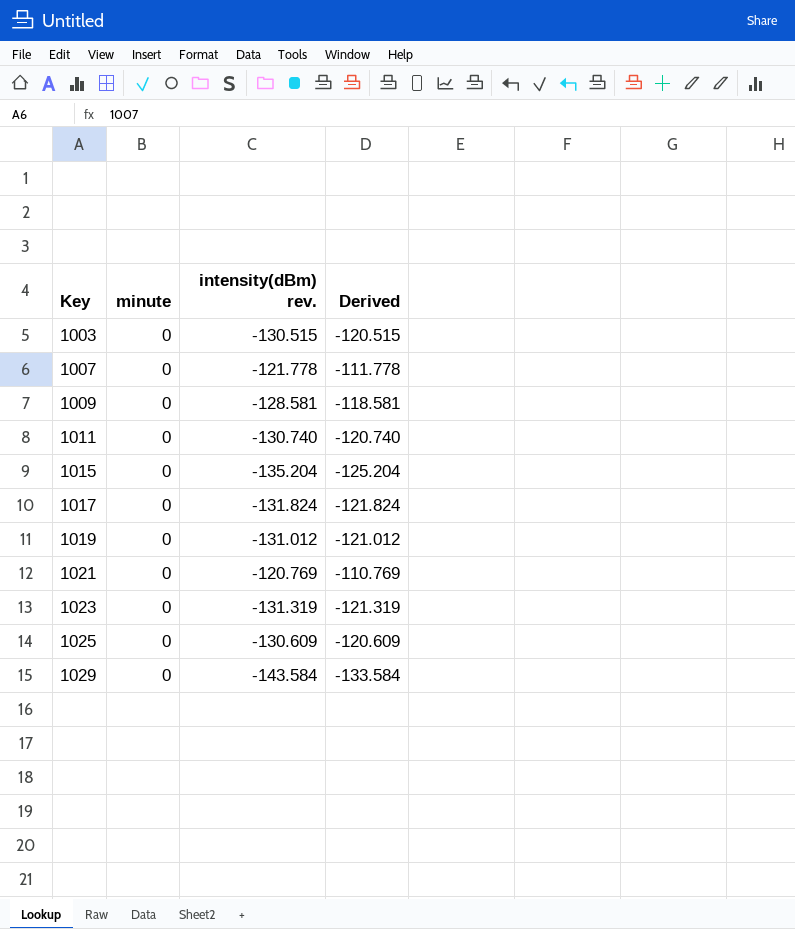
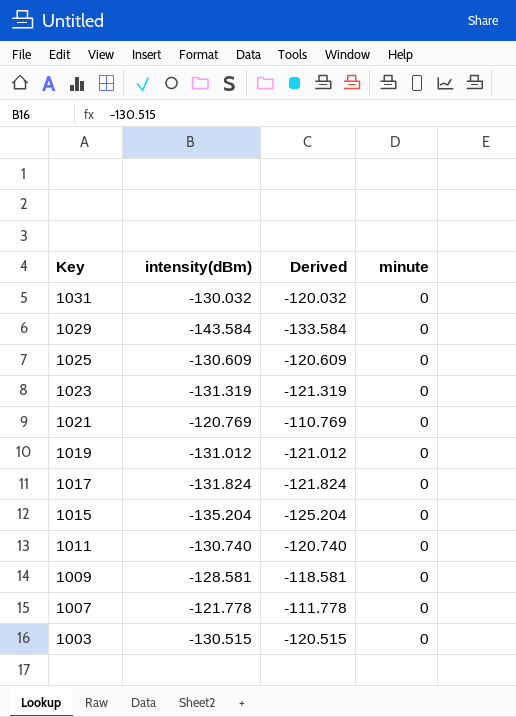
row order: Key ascending -> Key descending
column name: intensity(dBm) rev. -> intensity(dBm)
column minute | position: 2 -> 4
row 1031: none -> -130.032 | -120.032 | 0

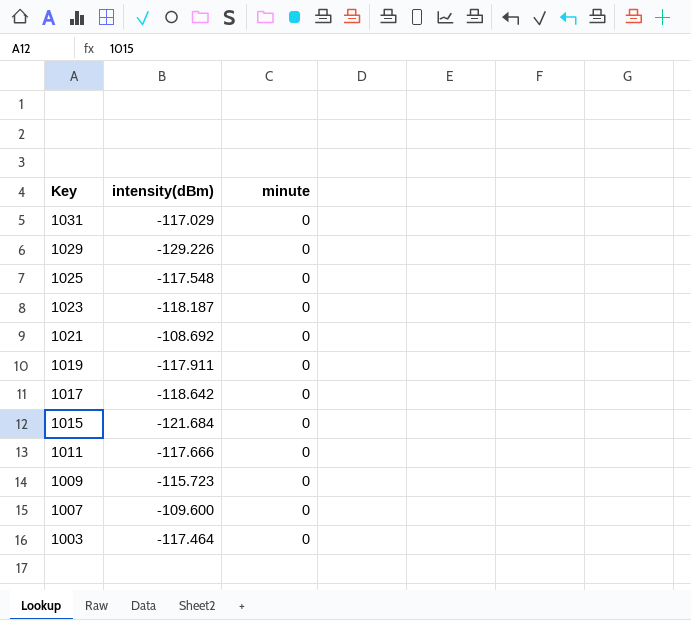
column Derived | formula: [intensity(dBm)] + 10 -> none
1031 | intensity(dBm): -130.032 -> -117.029
1029 | intensity(dBm): -143.584 -> -129.226
1025 | intensity(dBm): -130.609 -> -117.548
1023 | intensity(dBm): -131.319 -> -118.187
1021 | intensity(dBm): -120.769 -> -108.692
1019 | intensity(dBm): -131.012 -> -117.911
1017 | intensity(dBm): -131.824 -> -118.642
1015 | intensity(dBm): -135.204 -> -121.684
1011 | intensity(dBm): -130.740 -> -117.666
1009 | intensity(dBm): -128.581 -> -115.723
1007 | intensity(dBm): -121.778 -> -109.600
1003 | intensity(dBm): -130.515 -> -117.464

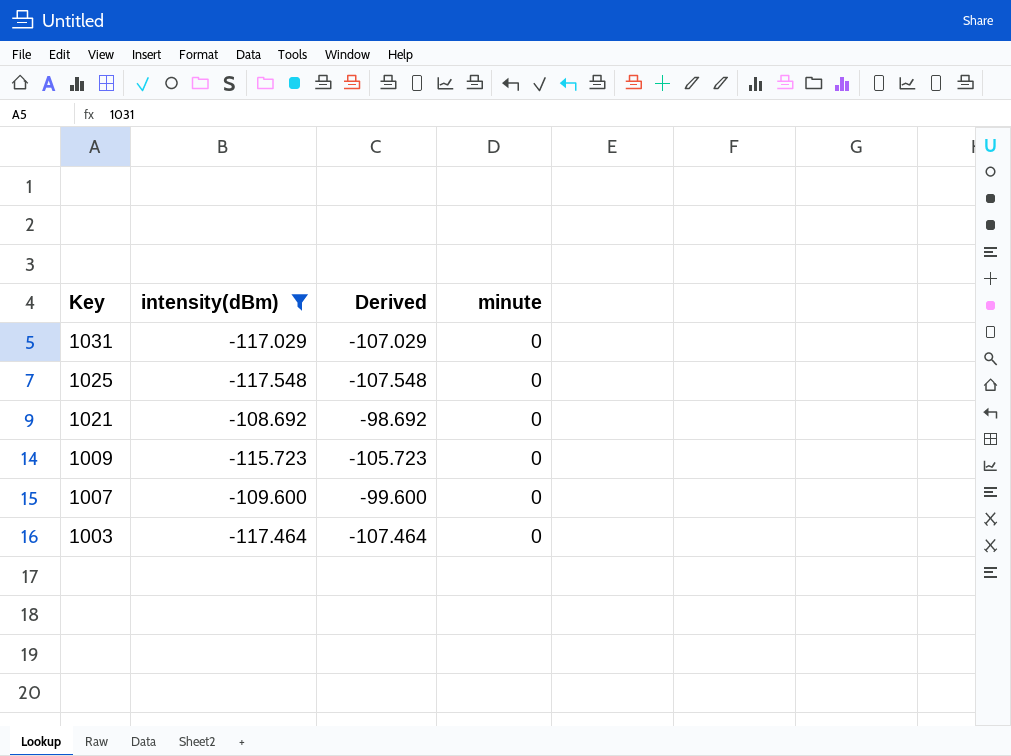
filter: none -> intensity(dBm) >= -117.548
column Derived | formula: none -> [intensity(dBm)] + 10

